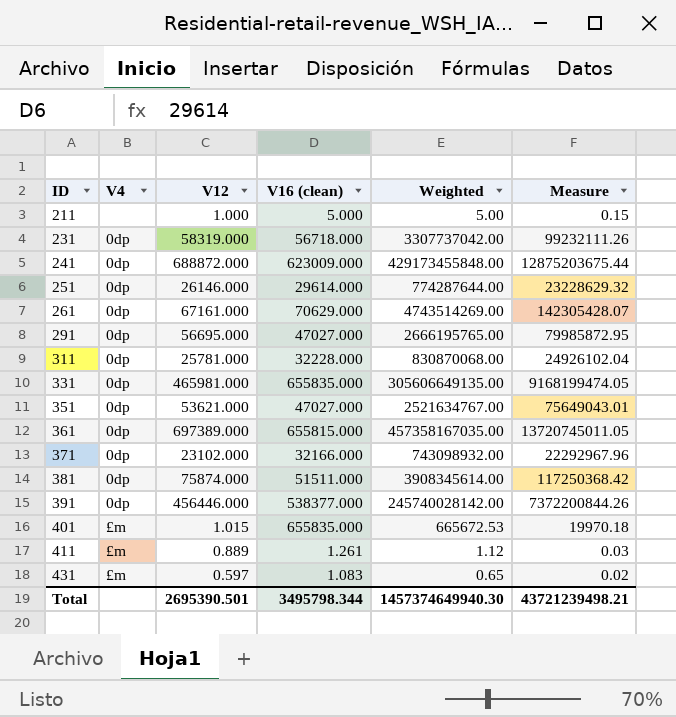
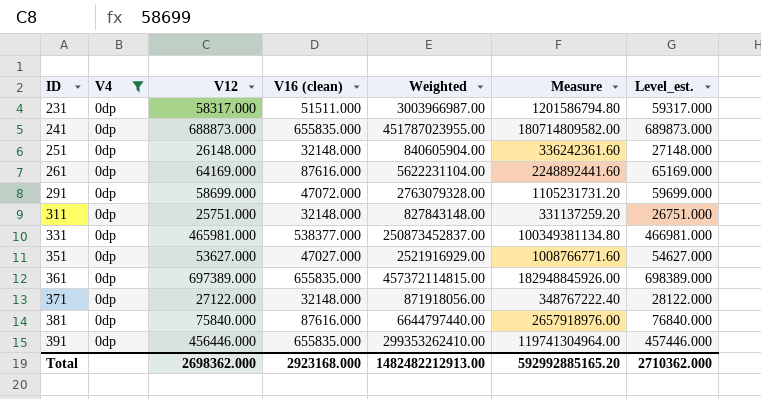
filter: none -> V4 = 0dp
column Measure | formula: [Weighted] * 0.03 -> [Weighted] * 0.4
column Level_est. | formula: none -> [V12] + 1000
231 | V12: 58319.000 -> 58317.000
231 | V16 (clean): 56718.000 -> 51511.000
231 | Weighted: 3307737042.00 -> 3003966987.00
241 | V12: 688872.000 -> 688873.000
241 | V16 (clean): 623009.000 -> 655835.000
241 | Weighted: 429173455848.00 -> 451787023955.00
251 | V12: 26146.000 -> 26148.000
251 | V16 (clean): 29614.000 -> 32148.000
251 | Weighted: 774287644.00 -> 840605904.00
261 | V12: 67161.000 -> 64169.000
261 | V16 (clean): 70629.000 -> 87616.000
261 | Weighted: 4743514269.00 -> 5622231104.00
291 | V12: 56695.000 -> 58699.000
291 | V16 (clean): 47027.000 -> 47072.000
291 | Weighted: 2666195765.00 -> 2763079328.00
311 | V12: 25781.000 -> 25751.000
311 | V16 (clean): 32228.000 -> 32148.000
311 | Weighted: 830870068.00 -> 827843148.00
331 | V16 (clean): 655835.000 -> 538377.000
331 | Weighted: 305606649135.00 -> 250873452837.00
351 | V12: 53621.000 -> 53627.000
351 | Weighted: 2521634767.00 -> 2521916929.00
361 | V16 (clean): 655815.000 -> 655835.000
361 | Weighted: 457358167035.00 -> 457372114815.00
371 | V12: 23102.000 -> 27122.000
371 | V16 (clean): 32166.000 -> 32148.000
371 | Weighted: 743098932.00 -> 871918056.00
381 | V12: 75874.000 -> 75840.000
381 | V16 (clean): 51511.000 -> 87616.000
381 | Weighted: 3908345614.00 -> 6644797440.00
391 | V16 (clean): 538377.000 -> 655835.000
391 | Weighted: 245740028142.00 -> 299353262410.00
Total | V12: 2695390.501 -> 2698362.000
Total | V16 (clean): 3495798.344 -> 2923168.000
Total | Weighted: 1457374649940.30 -> 1482482212913.00
Total | Measure: 43721239498.21 -> 592992885165.20

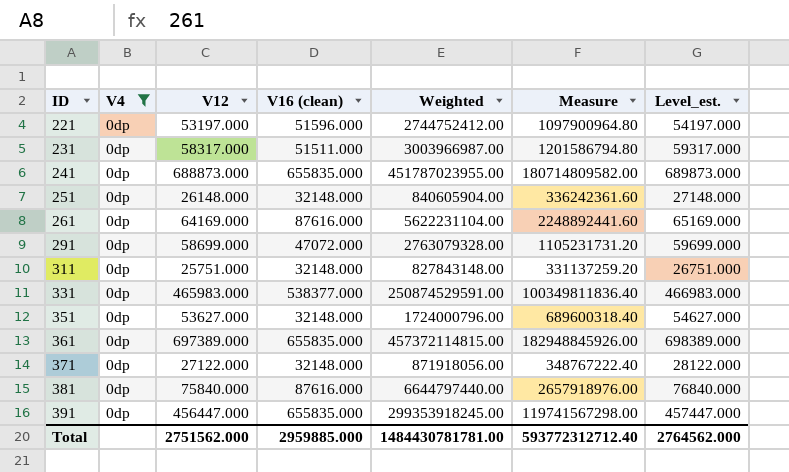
row 221: none -> 0dp | 53197.000 | 51596.000 | 2744752412.00 | 1097900964.80 | 54197.000
331 | V12: 465981.000 -> 465983.000
331 | Weighted: 250873452837.00 -> 250874529591.00
331 | Measure: 100349381134.80 -> 100349811836.40
331 | Level_est.: 466981.000 -> 466983.000
351 | V16 (clean): 47027.000 -> 32148.000
351 | Weighted: 2521916929.00 -> 1724000796.00
351 | Measure: 1008766771.60 -> 689600318.40
391 | V12: 456446.000 -> 456447.000
391 | Weighted: 299353262410.00 -> 299353918245.00
391 | Measure: 119741304964.00 -> 119741567298.00
391 | Level_est.: 457446.000 -> 457447.000
Total | V12: 2698362.000 -> 2751562.000
Total | V16 (clean): 2923168.000 -> 2959885.000
Total | Weighted: 1482482212913.00 -> 1484430781781.00
Total | Measure: 592992885165.20 -> 593772312712.40
Total | Level_est.: 2710362.000 -> 2764562.000

